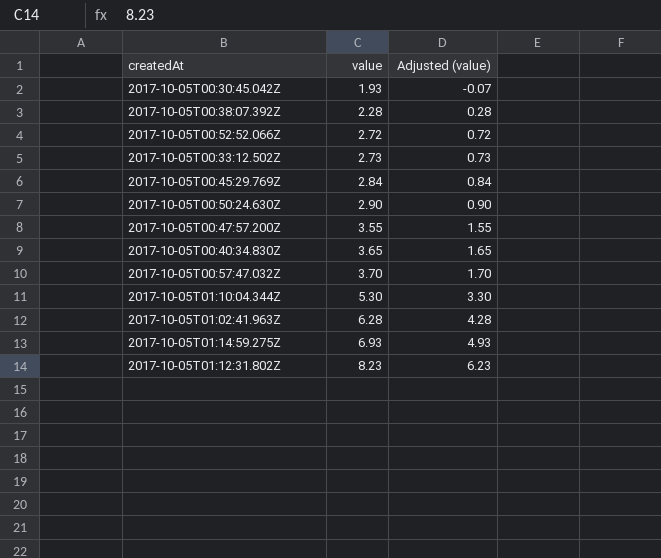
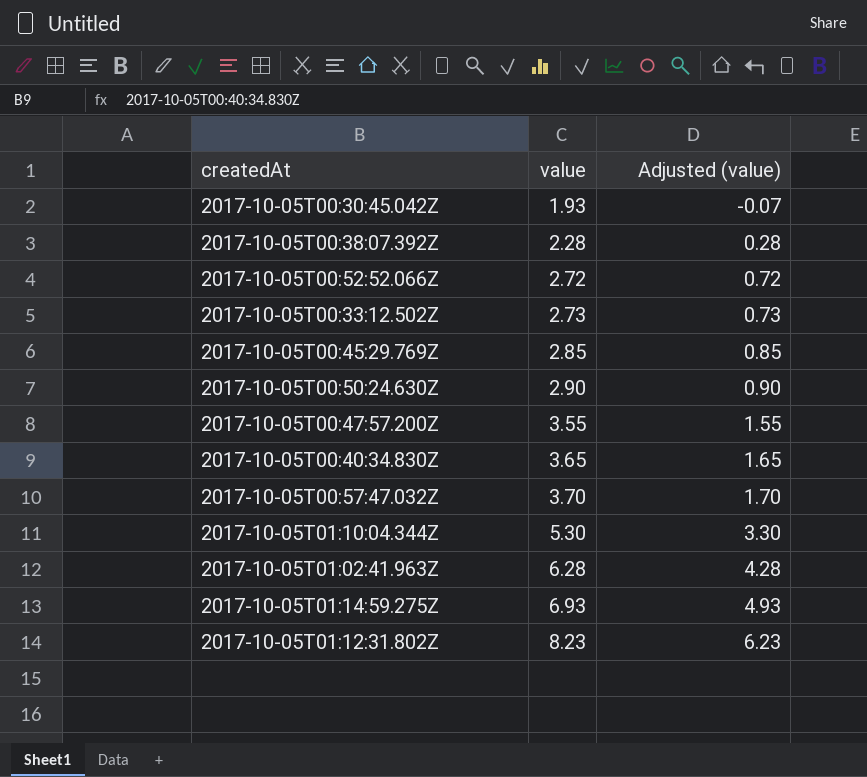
2017-10-05T00:45:29.769Z | value: 2.84 -> 2.85
2017-10-05T00:45:29.769Z | Adjusted (value): 0.84 -> 0.85

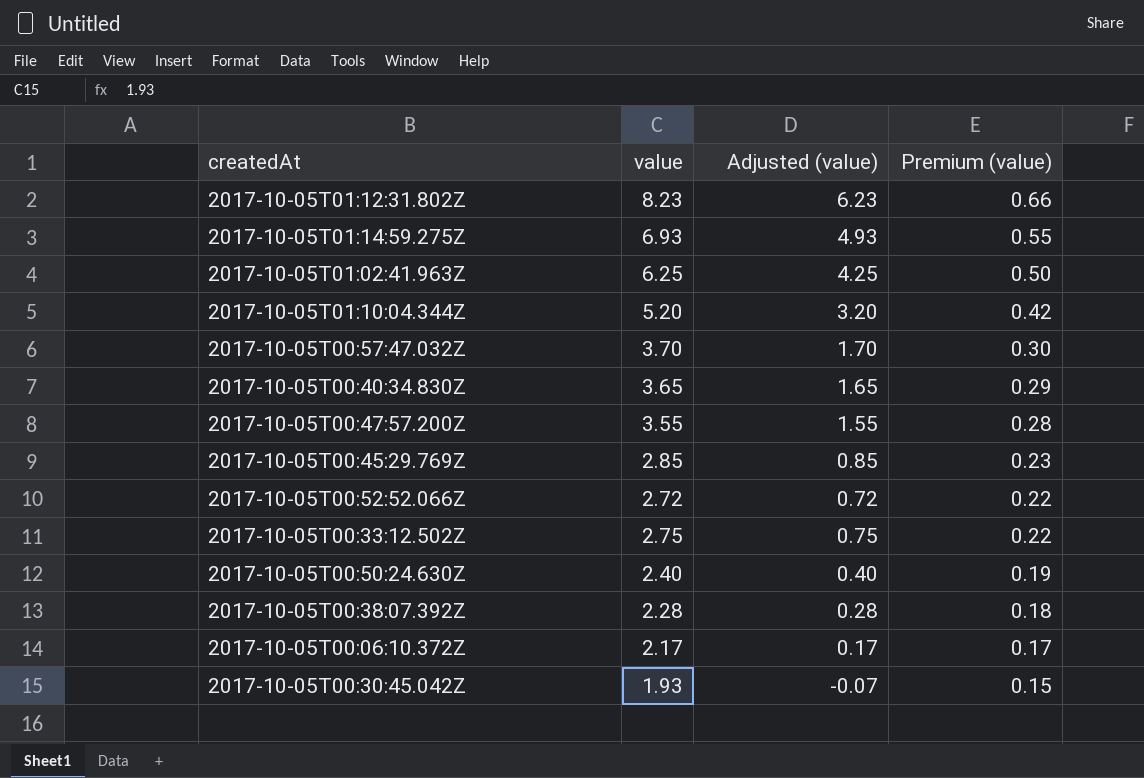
row order: value ascending -> Premium (value) descending
column Premium (value) | formula: none -> [value] * 0.08
2017-10-05T01:02:41.963Z | value: 6.28 -> 6.25
2017-10-05T01:02:41.963Z | Adjusted (value): 4.28 -> 4.25
2017-10-05T01:10:04.344Z | value: 5.30 -> 5.20
2017-10-05T01:10:04.344Z | Adjusted (value): 3.30 -> 3.20
2017-10-05T00:33:12.502Z | value: 2.73 -> 2.75
2017-10-05T00:33:12.502Z | Adjusted (value): 0.73 -> 0.75
2017-10-05T00:50:24.630Z | value: 2.90 -> 2.40
2017-10-05T00:50:24.630Z | Adjusted (value): 0.90 -> 0.40
row 2017-10-05T00:06:10.372Z: none -> 2.17 | 0.17 | 0.17

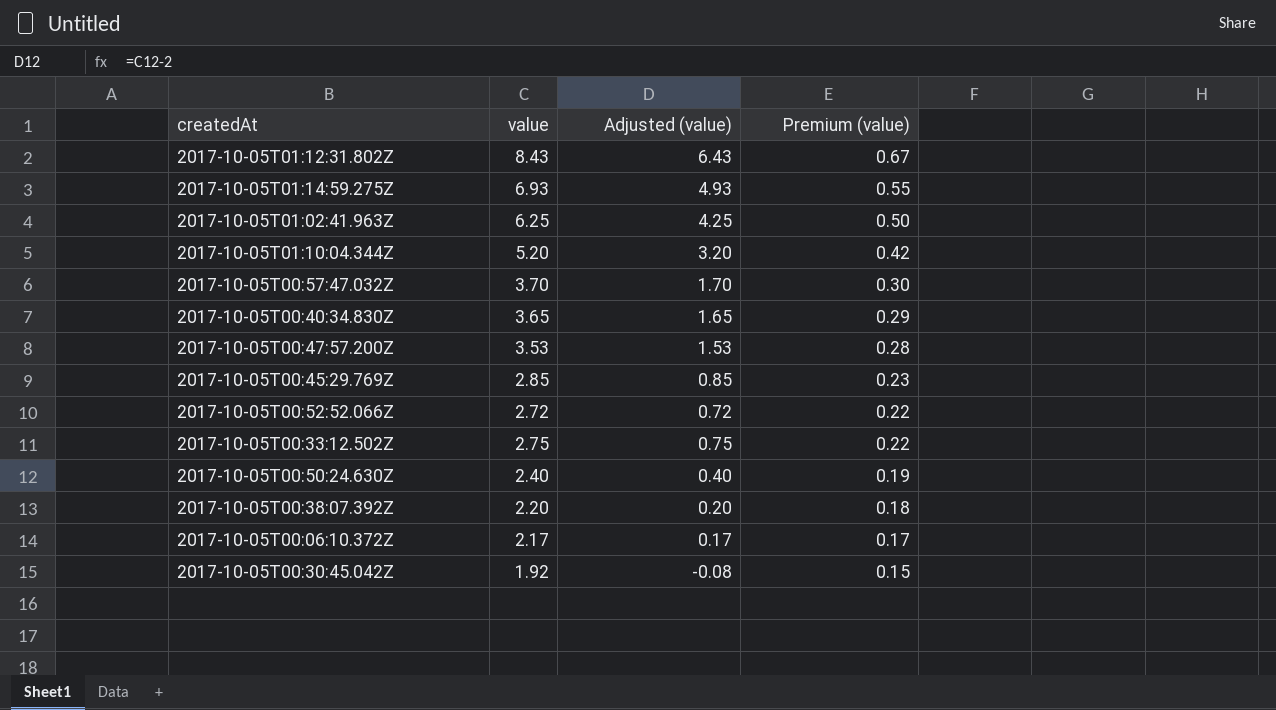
2017-10-05T01:12:31.802Z | value: 8.23 -> 8.43
2017-10-05T01:12:31.802Z | Adjusted (value): 6.23 -> 6.43
2017-10-05T01:12:31.802Z | Premium (value): 0.66 -> 0.67
2017-10-05T00:47:57.200Z | value: 3.55 -> 3.53
2017-10-05T00:47:57.200Z | Adjusted (value): 1.55 -> 1.53
2017-10-05T00:38:07.392Z | value: 2.28 -> 2.20
2017-10-05T00:38:07.392Z | Adjusted (value): 0.28 -> 0.20
2017-10-05T00:30:45.042Z | value: 1.93 -> 1.92
2017-10-05T00:30:45.042Z | Adjusted (value): -0.07 -> -0.08

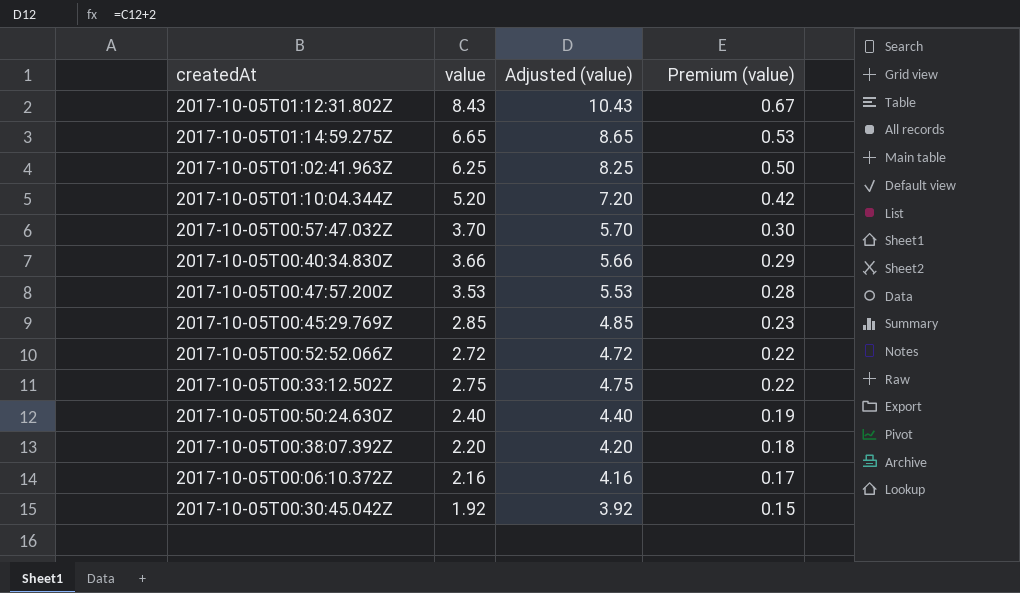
column Adjusted (value) | formula: [value] - 2 -> [value] + 2
2017-10-05T01:14:59.275Z | value: 6.93 -> 6.65
2017-10-05T01:14:59.275Z | Premium (value): 0.55 -> 0.53
2017-10-05T00:40:34.830Z | value: 3.65 -> 3.66
2017-10-05T00:06:10.372Z | value: 2.17 -> 2.16

